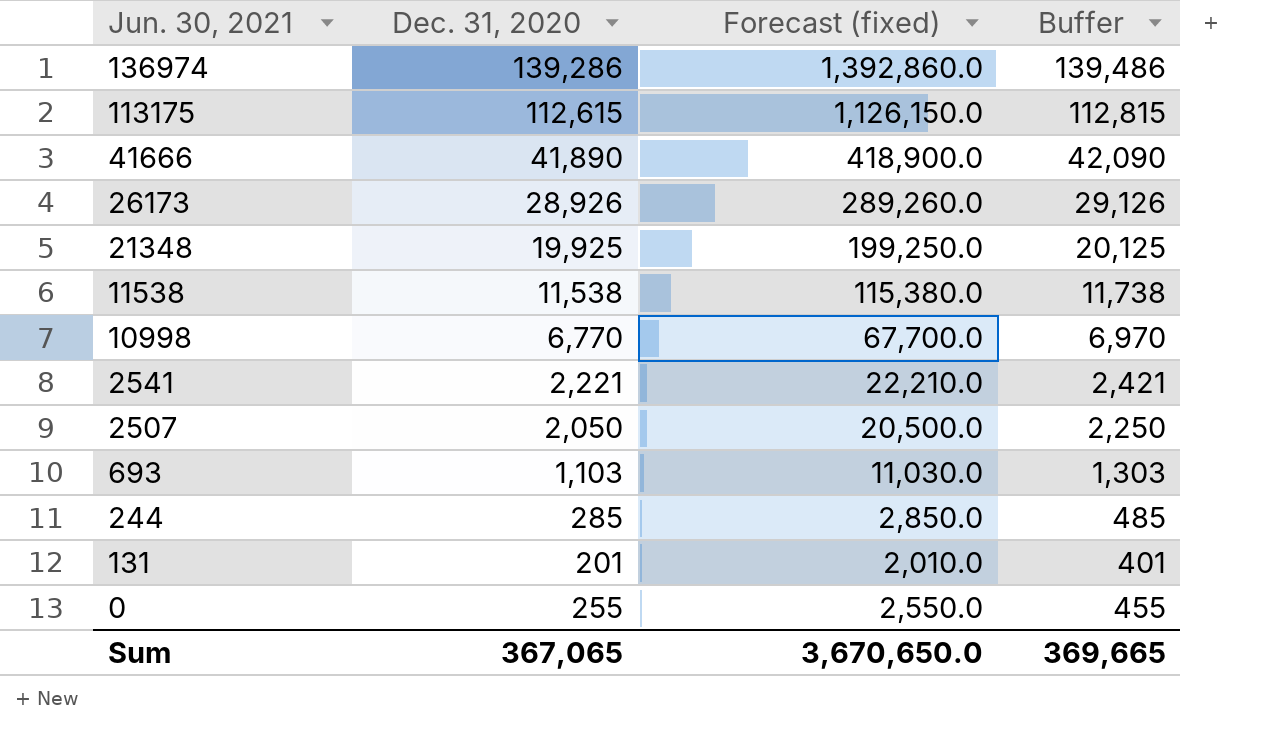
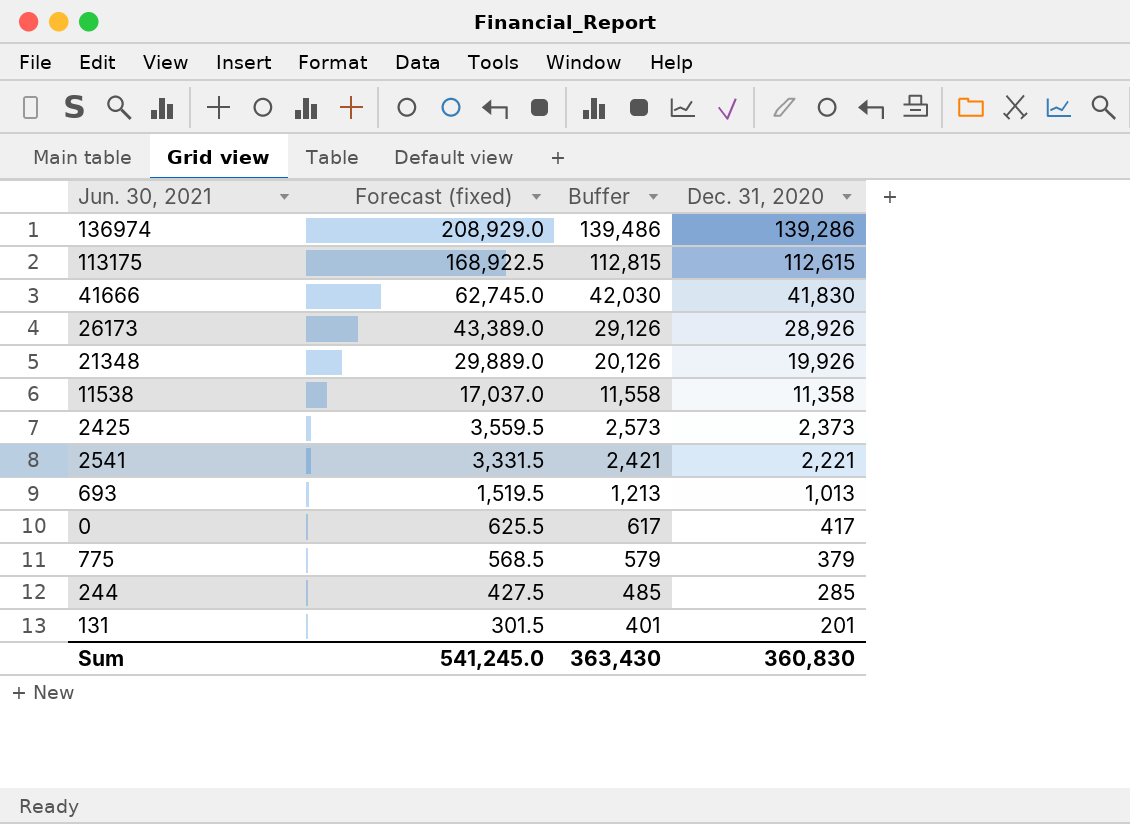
row order: Jun. 30, 2021 descending -> Forecast (fixed) descending
column Forecast (fixed) | formula: [Dec. 31, 2020] * 10 -> [Dec. 31, 2020] * 1.5
column Dec. 31, 2020 | position: 2 -> 4
row 10998: 6,770 | 67,700.0 | 6,970 -> none
row 2507: 2,050 | 20,500.0 | 2,250 -> none
41666 | Buffer: 42,090 -> 42,030
41666 | Dec. 31, 2020: 41,890 -> 41,830
21348 | Buffer: 20,125 -> 20,126
21348 | Dec. 31, 2020: 19,925 -> 19,926
11538 | Buffer: 11,738 -> 11,558
11538 | Dec. 31, 2020: 11,538 -> 11,358
row 2425: none -> 3,559.5 | 2,573 | 2,373
693 | Buffer: 1,303 -> 1,213
693 | Dec. 31, 2020: 1,103 -> 1,013
0 | Buffer: 455 -> 617
0 | Dec. 31, 2020: 255 -> 417
row 775: none -> 568.5 | 579 | 379
Sum | Forecast (fixed): 3,670,650.0 -> 541,245.0
Sum | Buffer: 369,665 -> 363,430
Sum | Dec. 31, 2020: 367,065 -> 360,830

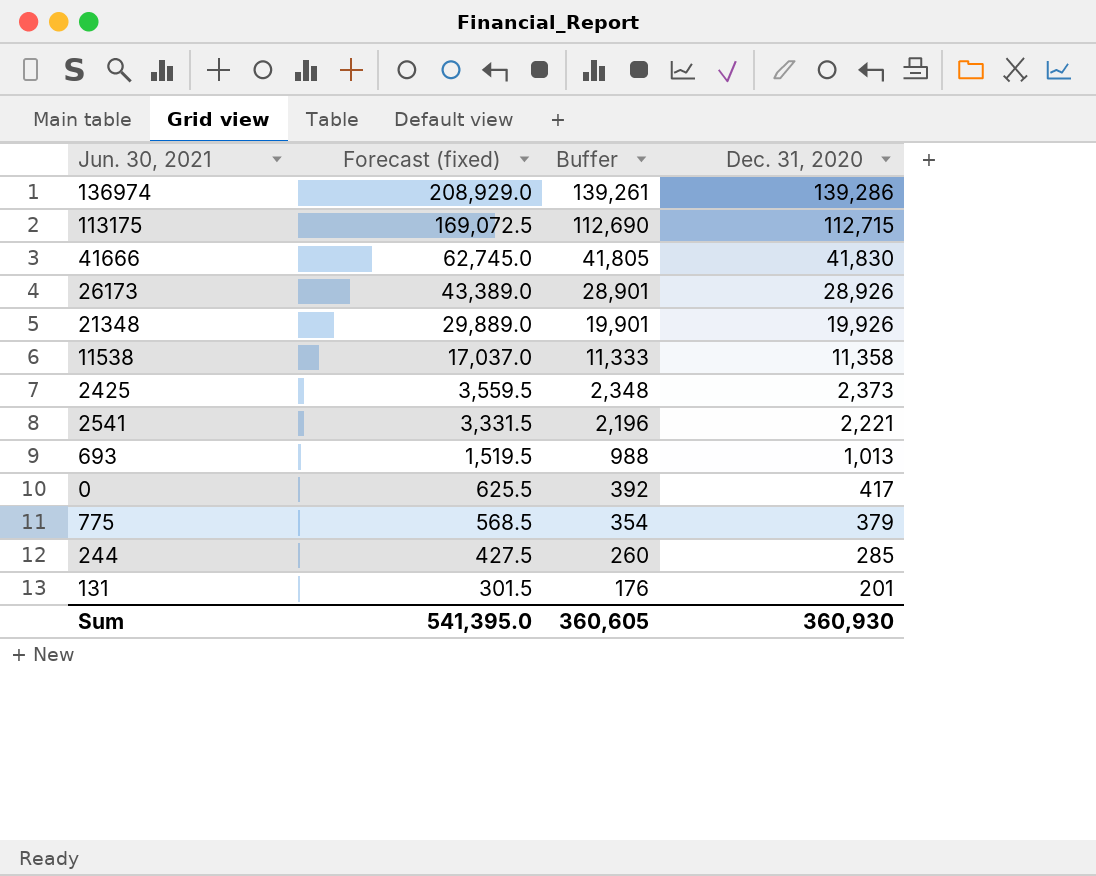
column Buffer | formula: [Dec. 31, 2020] + 200 -> [Dec. 31, 2020] - 25
113175 | Forecast (fixed): 168,922.5 -> 169,072.5
113175 | Dec. 31, 2020: 112,615 -> 112,715
Sum | Forecast (fixed): 541,245.0 -> 541,395.0
Sum | Buffer: 363,430 -> 360,605
Sum | Dec. 31, 2020: 360,830 -> 360,930

